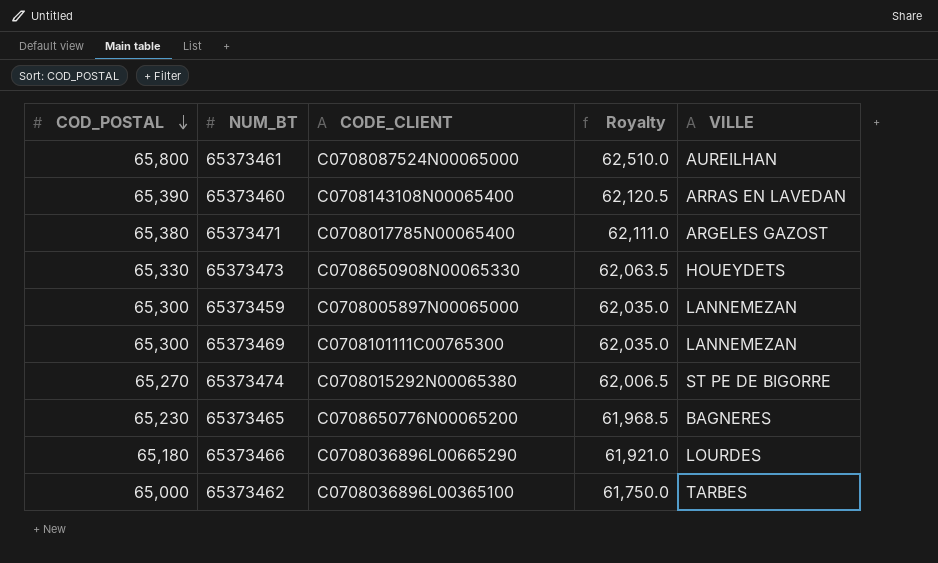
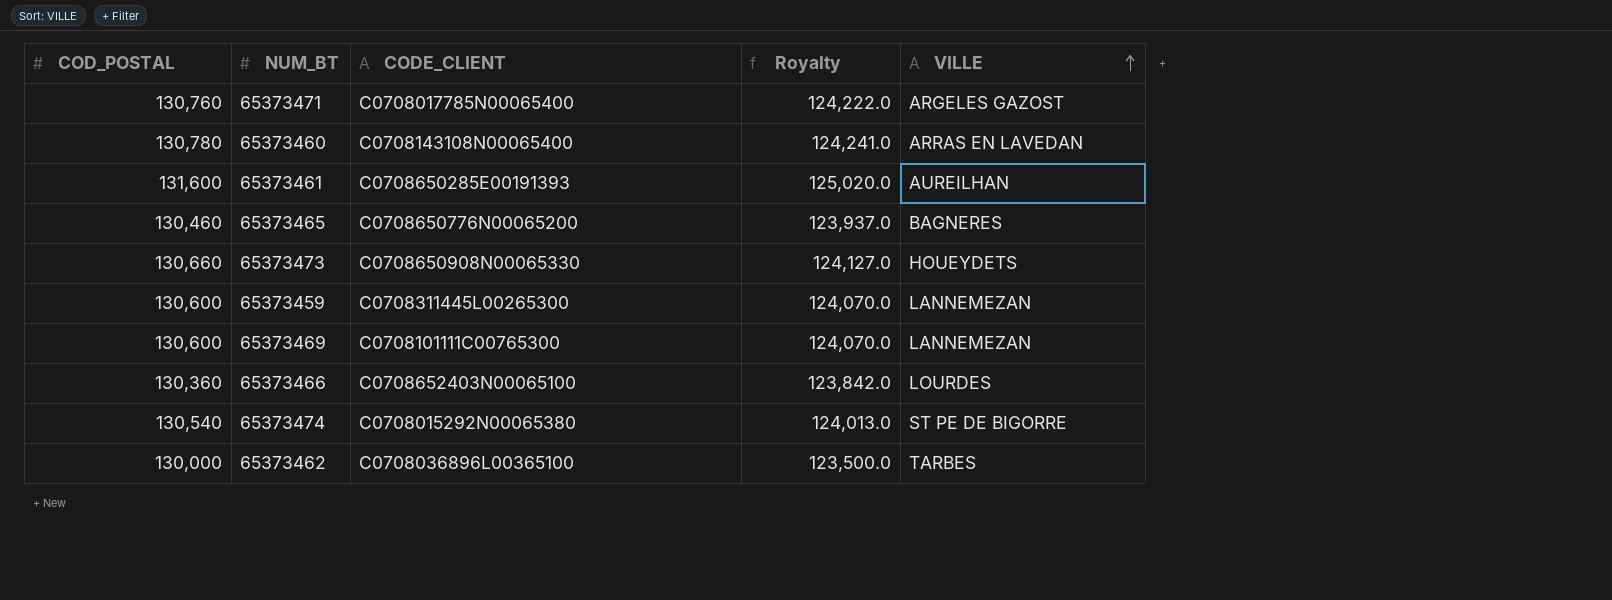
row order: COD_POSTAL descending -> VILLE ascending
65373471 | COD_POSTAL: 65,380 -> 130,760
65373471 | Royalty: 62,111.0 -> 124,222.0
65373460 | COD_POSTAL: 65,390 -> 130,780
65373460 | Royalty: 62,120.5 -> 124,241.0
65373461 | COD_POSTAL: 65,800 -> 131,600
65373461 | CODE_CLIENT: C0708087524N00065000 -> C0708650285E00191393
65373461 | Royalty: 62,510.0 -> 125,020.0
65373465 | COD_POSTAL: 65,230 -> 130,460
65373465 | Royalty: 61,968.5 -> 123,937.0
65373473 | COD_POSTAL: 65,330 -> 130,660
65373473 | Royalty: 62,063.5 -> 124,127.0
65373459 | COD_POSTAL: 65,300 -> 130,600
65373459 | CODE_CLIENT: C0708005897N00065000 -> C0708311445L00265300
65373459 | Royalty: 62,035.0 -> 124,070.0
65373469 | COD_POSTAL: 65,300 -> 130,600
65373469 | Royalty: 62,035.0 -> 124,070.0
65373466 | COD_POSTAL: 65,180 -> 130,360
65373466 | CODE_CLIENT: C0708036896L00665290 -> C0708652403N00065100
65373466 | Royalty: 61,921.0 -> 123,842.0
65373474 | COD_POSTAL: 65,270 -> 130,540
65373474 | Royalty: 62,006.5 -> 124,013.0
65373462 | COD_POSTAL: 65,000 -> 130,000
65373462 | Royalty: 61,750.0 -> 123,500.0

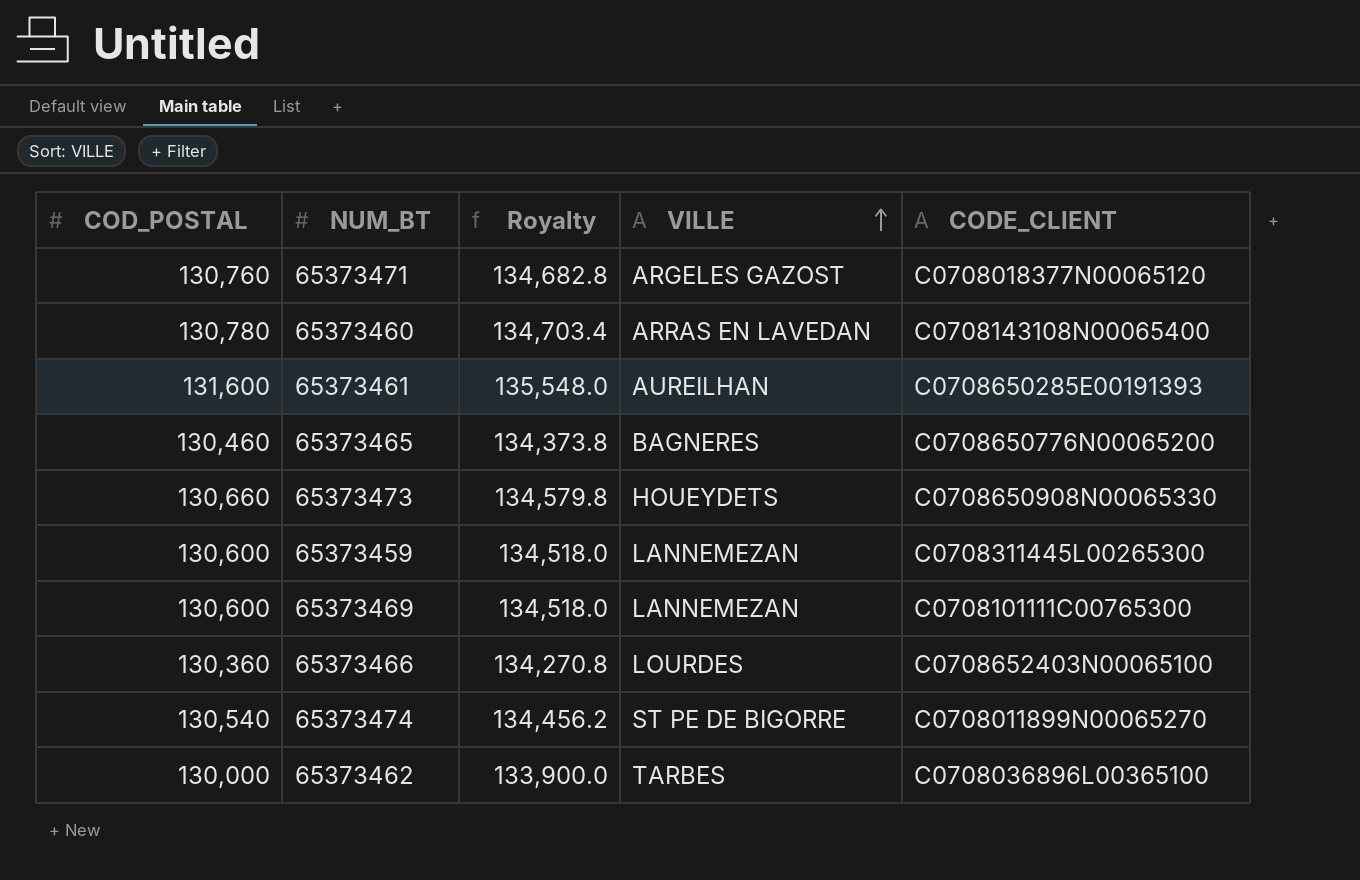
column Royalty | formula: [COD_POSTAL] * 0.95 -> [COD_POSTAL] * 1.03
column CODE_CLIENT | position: 3 -> 5
65373471 | CODE_CLIENT: C0708017785N00065400 -> C0708018377N00065120
65373474 | CODE_CLIENT: C0708015292N00065380 -> C0708011899N00065270

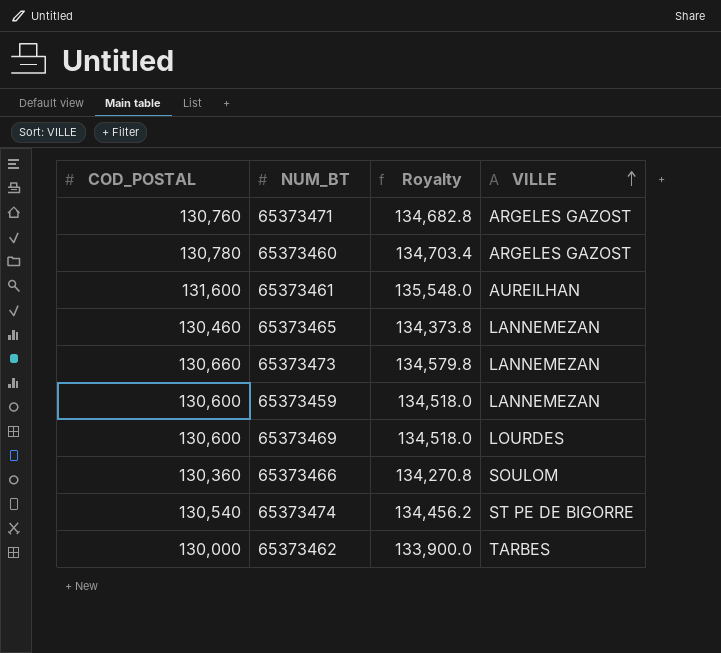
column CODE_CLIENT | position: 5 -> none
65373460 | VILLE: ARRAS EN LAVEDAN -> ARGELES GAZOST
65373465 | VILLE: BAGNERES -> LANNEMEZAN
65373473 | VILLE: HOUEYDETS -> LANNEMEZAN
65373469 | VILLE: LANNEMEZAN -> LOURDES
65373466 | VILLE: LOURDES -> SOULOM

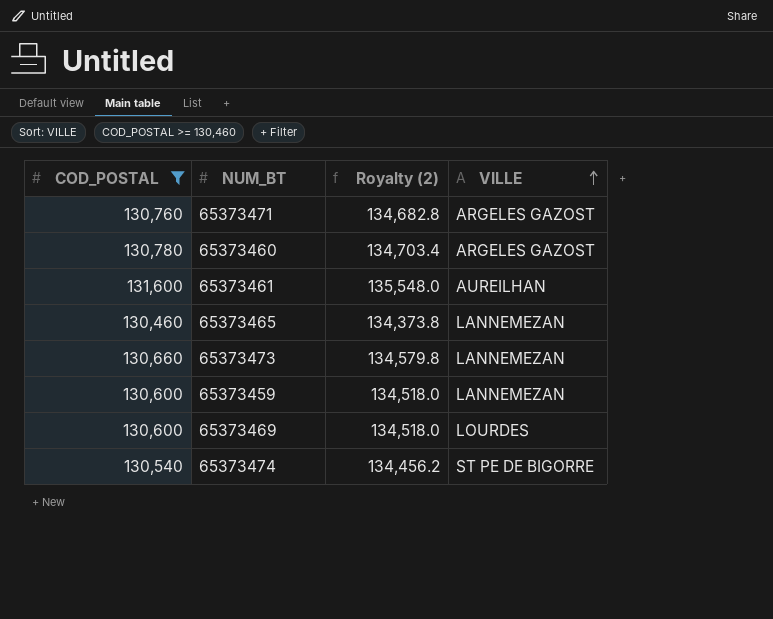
filter: none -> COD_POSTAL >= 130,460
column name: Royalty -> Royalty (2)

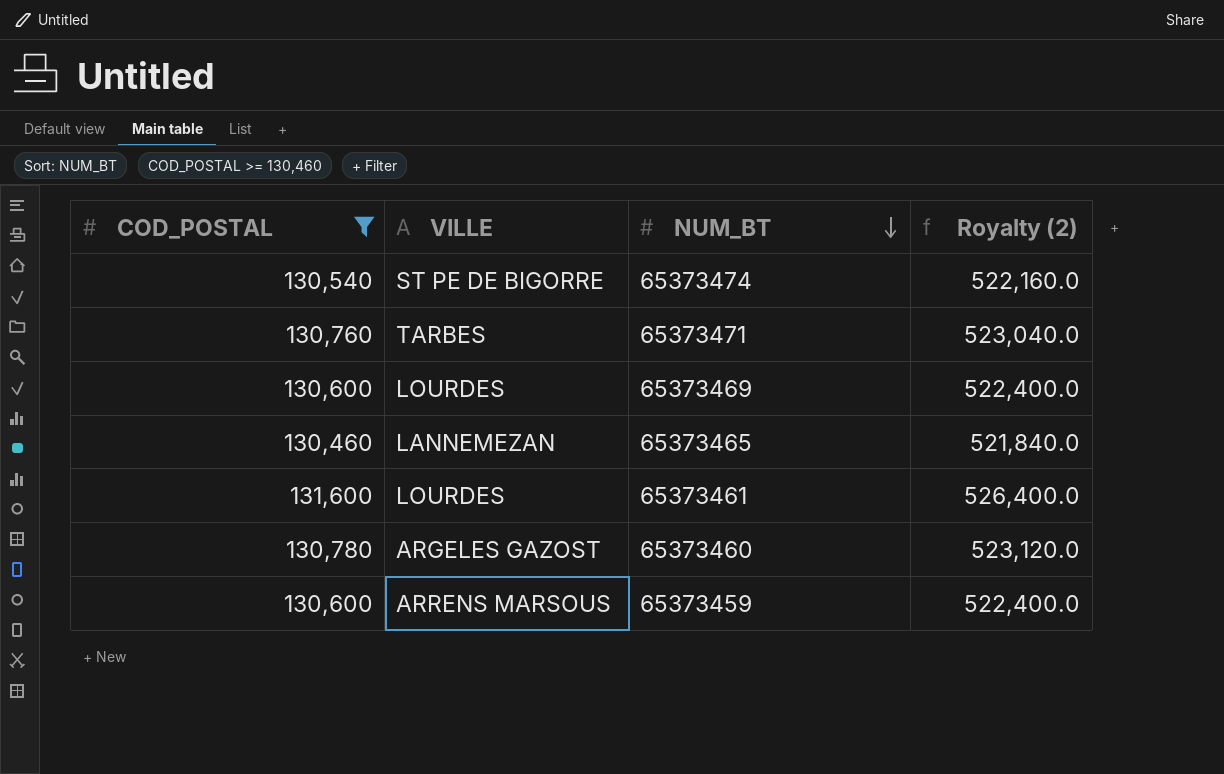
row order: VILLE ascending -> NUM_BT descending
column VILLE | position: 4 -> 2
column Royalty (2) | formula: [COD_POSTAL] * 1.03 -> [COD_POSTAL] * 4
row 65373473: 130,660 | 134,579.8 | LANNEMEZAN -> none
65373471 | VILLE: ARGELES GAZOST -> TARBES
65373461 | VILLE: AUREILHAN -> LOURDES
65373459 | VILLE: LANNEMEZAN -> ARRENS MARSOUS

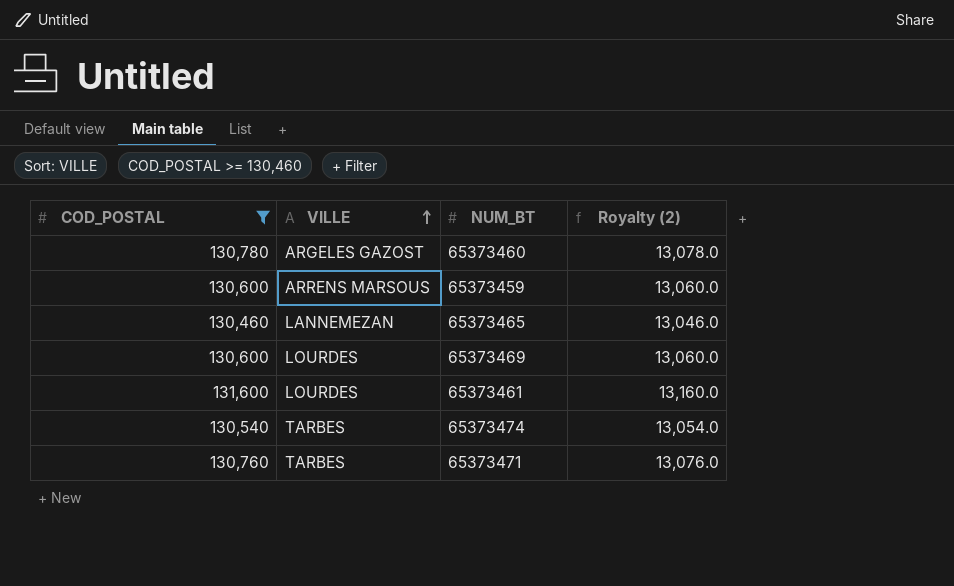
row order: NUM_BT descending -> VILLE ascending
column Royalty (2) | formula: [COD_POSTAL] * 4 -> [COD_POSTAL] * 0.1
65373474 | VILLE: ST PE DE BIGORRE -> TARBES

